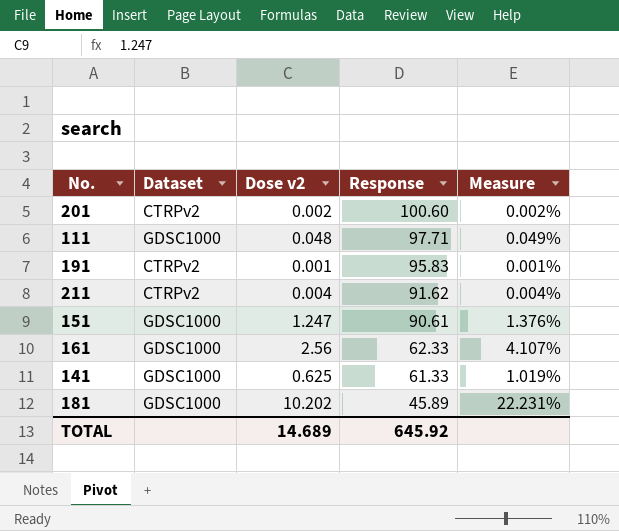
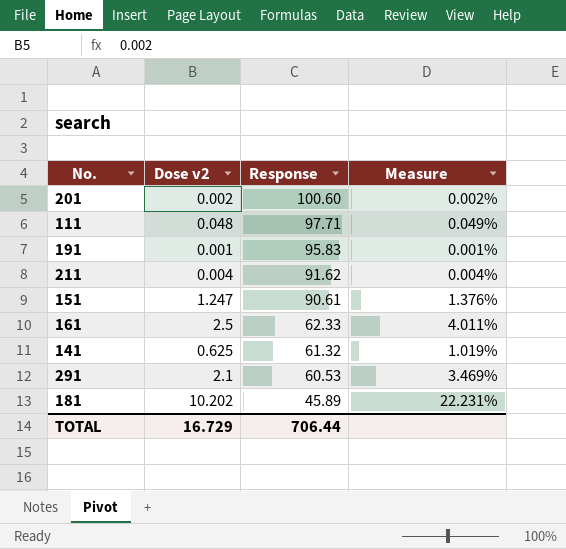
column Dataset | position: 2 -> none
161 | Dose v2: 2.56 -> 2.5
161 | Measure: 4.107% -> 4.011%
141 | Response: 61.33 -> 61.32
row 291: none -> 2.1 | 60.53 | 3.469%
TOTAL | Dose v2: 14.689 -> 16.729
TOTAL | Response: 645.92 -> 706.44

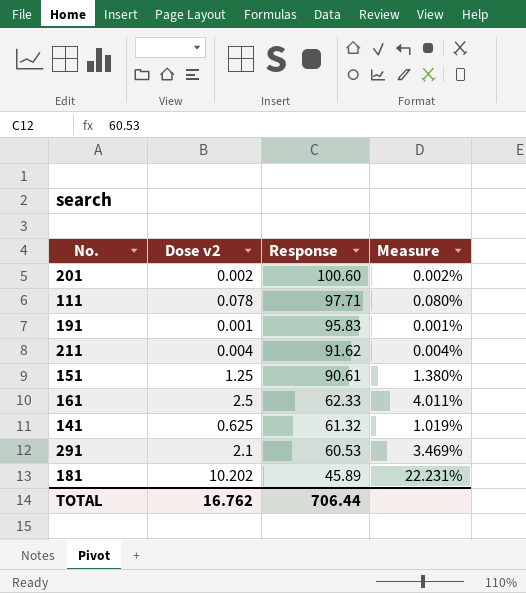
111 | Dose v2: 0.048 -> 0.078
111 | Measure: 0.049% -> 0.080%
151 | Dose v2: 1.247 -> 1.25
151 | Measure: 1.376% -> 1.380%
TOTAL | Dose v2: 16.729 -> 16.762

